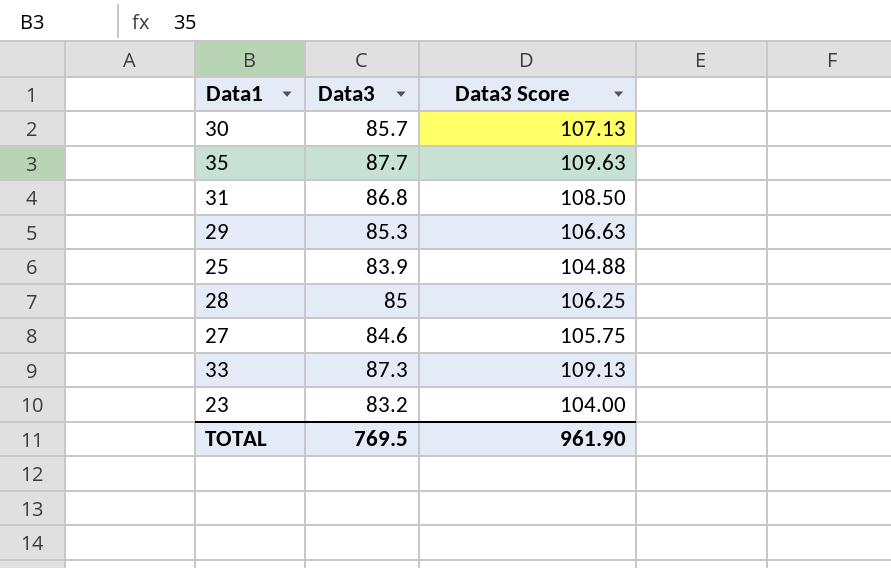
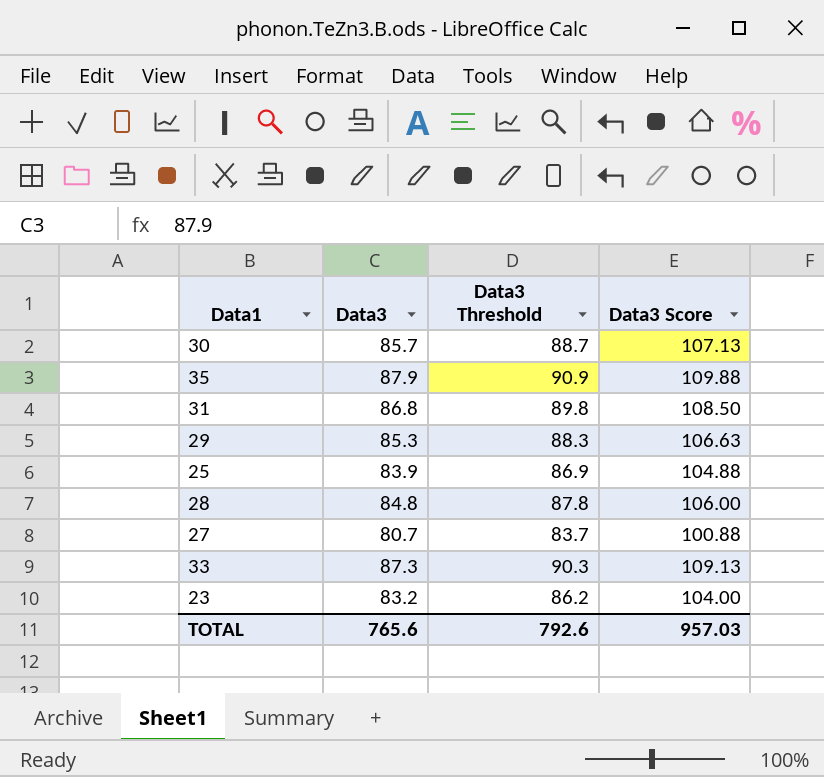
column Data3 Threshold | formula: none -> [Data3] + 3
35 | Data3: 87.7 -> 87.9
35 | Data3 Score: 109.63 -> 109.88
28 | Data3: 85 -> 84.8
28 | Data3 Score: 106.25 -> 106.00
27 | Data3: 84.6 -> 80.7
27 | Data3 Score: 105.75 -> 100.88
TOTAL | Data3: 769.5 -> 765.6
TOTAL | Data3 Score: 961.90 -> 957.03

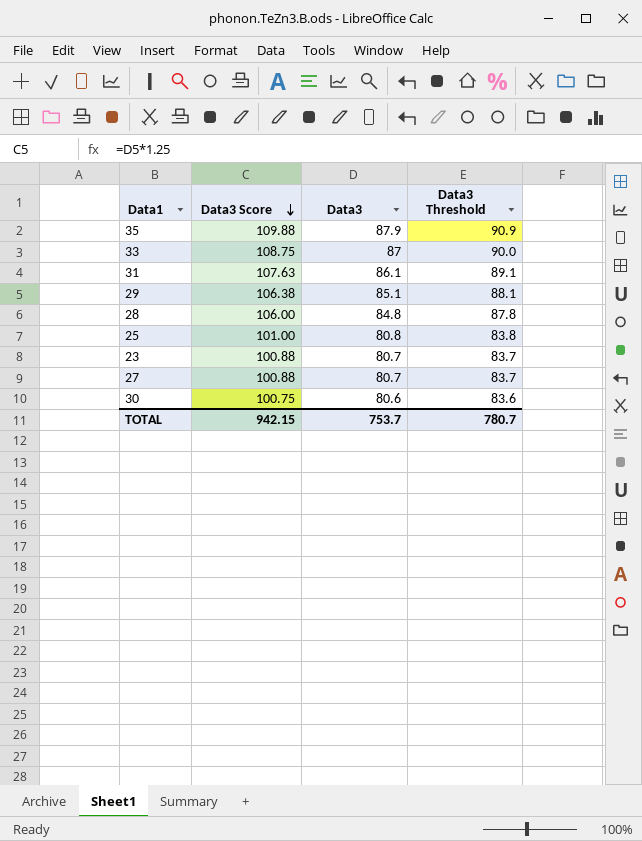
row order: none -> Data3 Score descending
column Data3 Score | position: 4 -> 2
33 | Data3 Score: 109.13 -> 108.75
33 | Data3: 87.3 -> 87
33 | Data3 Threshold: 90.3 -> 90.0
31 | Data3 Score: 108.50 -> 107.63
31 | Data3: 86.8 -> 86.1
31 | Data3 Threshold: 89.8 -> 89.1
29 | Data3 Score: 106.63 -> 106.38
29 | Data3: 85.3 -> 85.1
29 | Data3 Threshold: 88.3 -> 88.1
25 | Data3 Score: 104.88 -> 101.00
25 | Data3: 83.9 -> 80.8
25 | Data3 Threshold: 86.9 -> 83.8
23 | Data3 Score: 104.00 -> 100.88
23 | Data3: 83.2 -> 80.7
23 | Data3 Threshold: 86.2 -> 83.7
30 | Data3 Score: 107.13 -> 100.75
30 | Data3: 85.7 -> 80.6
30 | Data3 Threshold: 88.7 -> 83.6
TOTAL | Data3 Score: 957.03 -> 942.15
TOTAL | Data3: 765.6 -> 753.7
TOTAL | Data3 Threshold: 792.6 -> 780.7

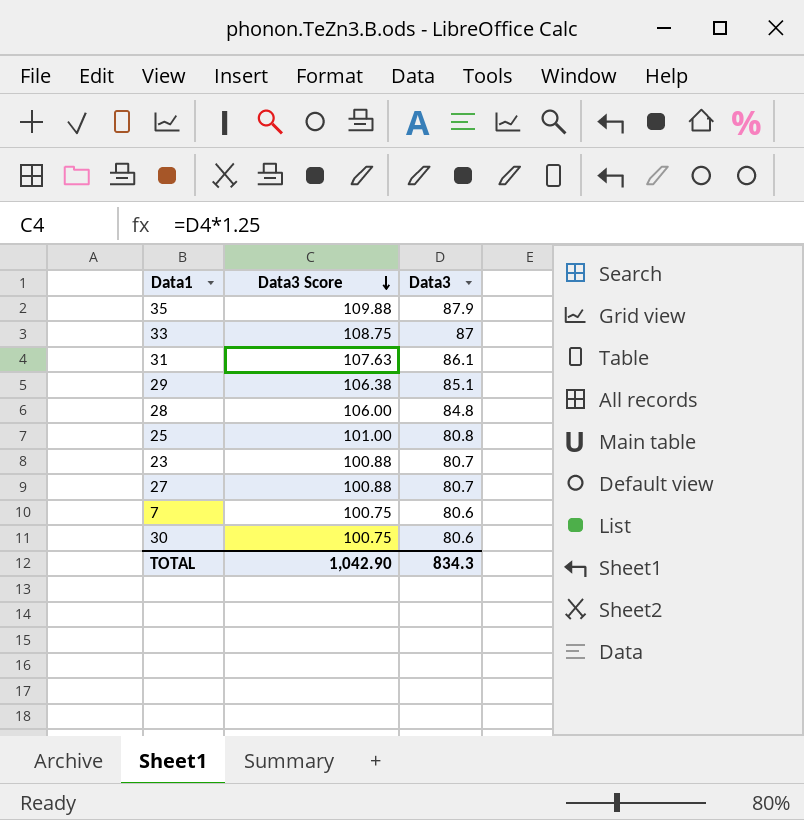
column Data3 Threshold | formula: [Data3] + 3 -> none
row 7: none -> 100.75 | 80.6
TOTAL | Data3 Score: 942.15 -> 1,042.90
TOTAL | Data3: 753.7 -> 834.3

